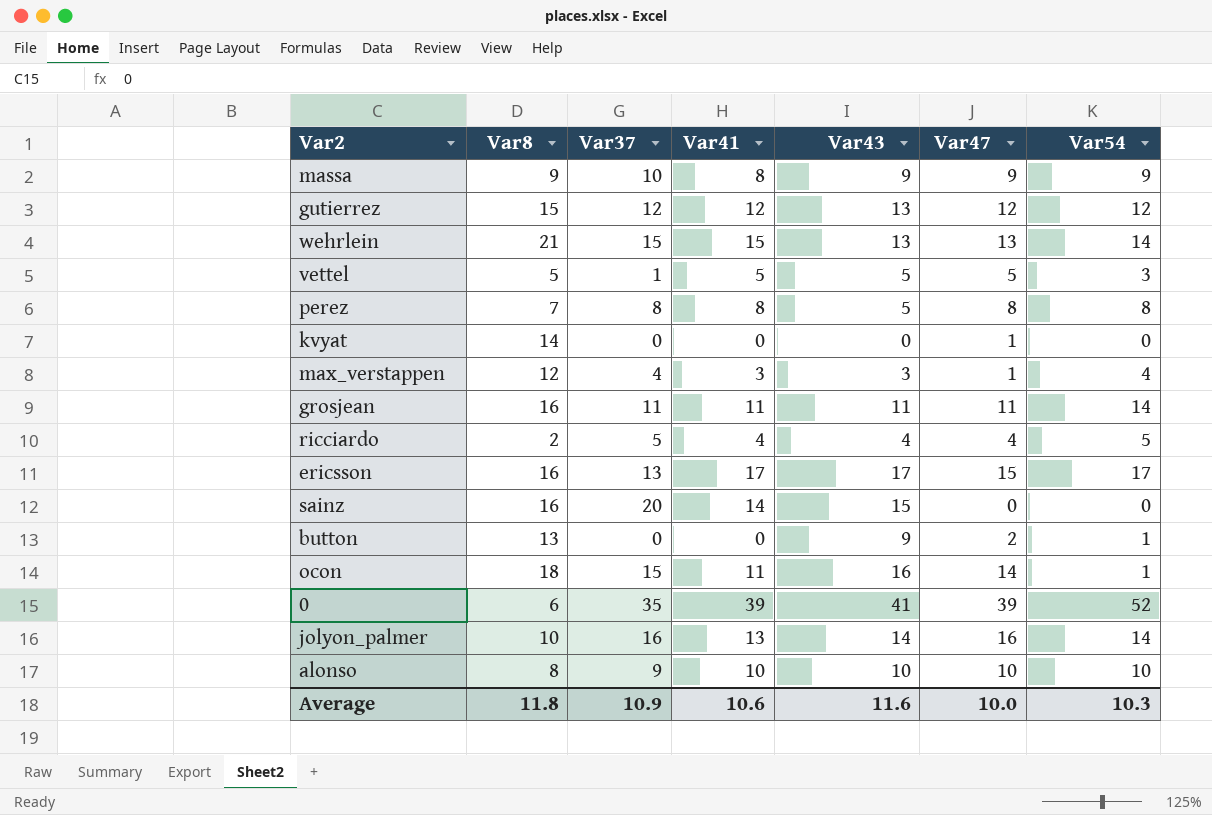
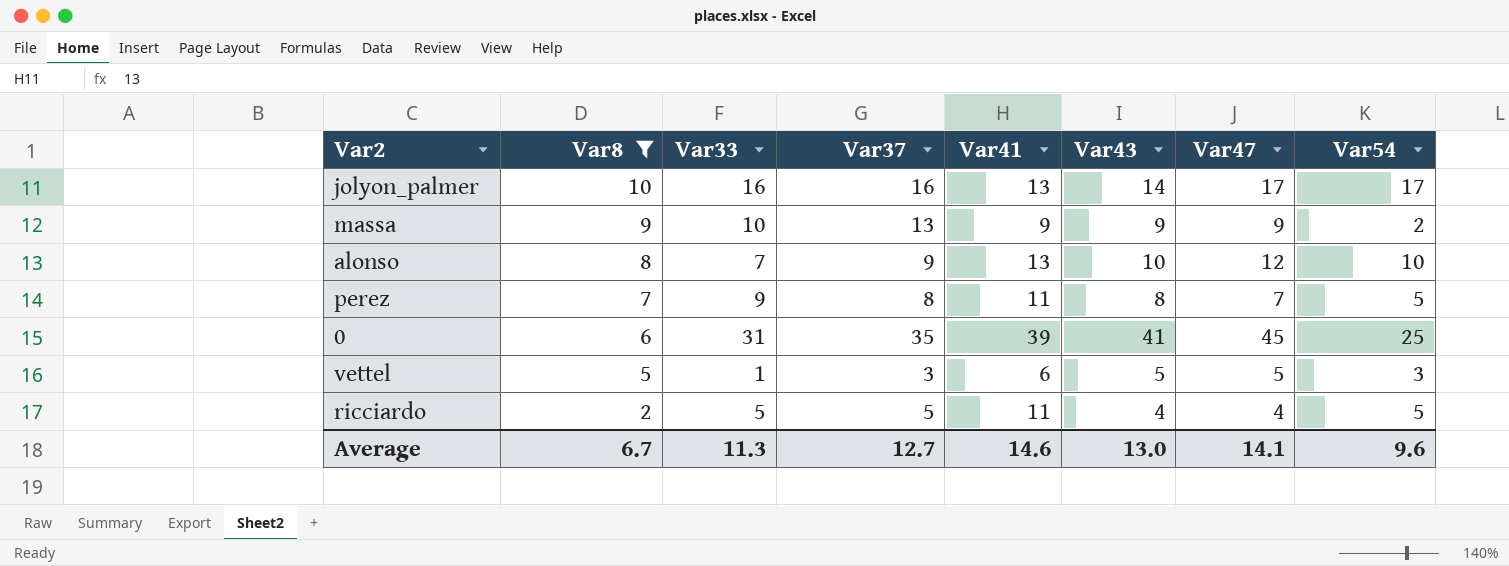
filter: none -> Var8 <= 10
row order: none -> Var8 descending
column Var33 | position: none -> 3
jolyon_palmer | Var47: 16 -> 17
jolyon_palmer | Var54: 14 -> 17
massa | Var37: 10 -> 13
massa | Var41: 8 -> 9
massa | Var54: 9 -> 2
alonso | Var41: 10 -> 13
alonso | Var47: 10 -> 12
perez | Var41: 8 -> 11
perez | Var43: 5 -> 8
perez | Var47: 8 -> 7
perez | Var54: 8 -> 5
0 | Var47: 39 -> 45
0 | Var54: 52 -> 25
vettel | Var37: 1 -> 3
vettel | Var41: 5 -> 6
ricciardo | Var41: 4 -> 11
Average | Var8: 11.8 -> 6.7
Average | Var37: 10.9 -> 12.7
Average | Var41: 10.6 -> 14.6
Average | Var43: 11.6 -> 13.0
Average | Var47: 10.0 -> 14.1
Average | Var54: 10.3 -> 9.6

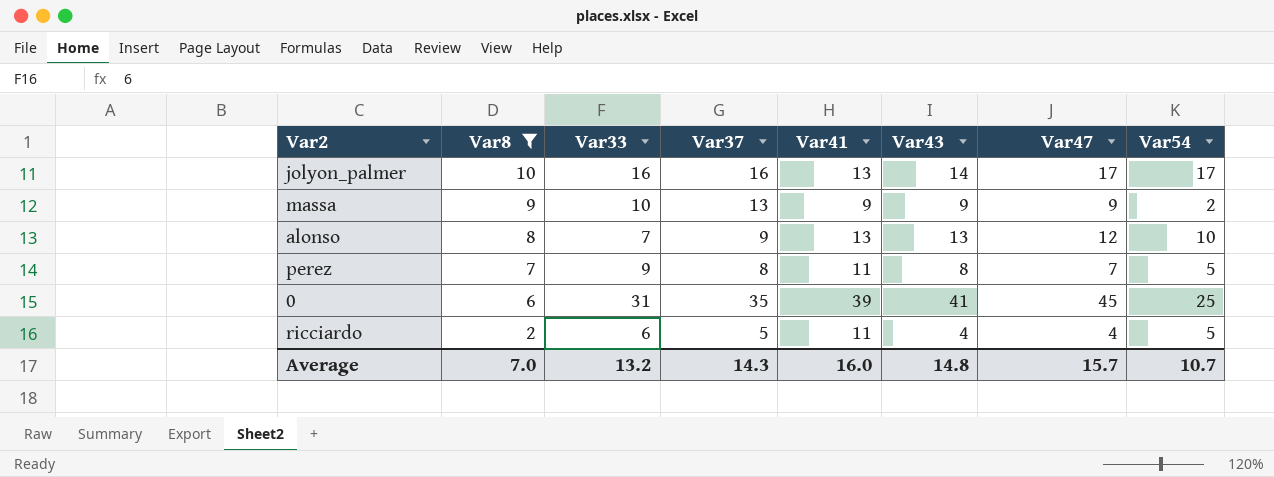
row vettel: 5 | 1 | 3 | 6 | 5 | 5 | 3 -> none
alonso | Var43: 10 -> 13
ricciardo | Var33: 5 -> 6
Average | Var8: 6.7 -> 7.0
Average | Var33: 11.3 -> 13.2
Average | Var37: 12.7 -> 14.3
Average | Var41: 14.6 -> 16.0
Average | Var43: 13.0 -> 14.8
Average | Var47: 14.1 -> 15.7
Average | Var54: 9.6 -> 10.7

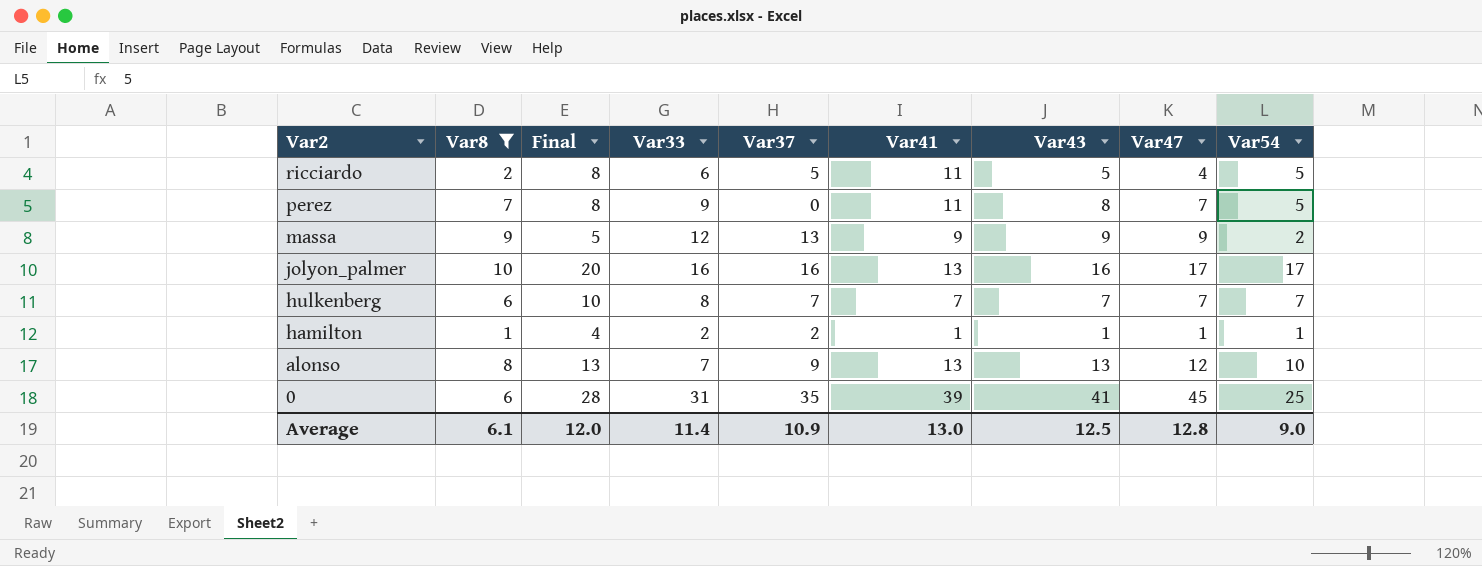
row order: Var8 descending -> Var2 descending
column Final | formula: none -> [Var54] + 3
ricciardo | Var43: 4 -> 5
perez | Var37: 8 -> 0
massa | Var33: 10 -> 12
jolyon_palmer | Var43: 14 -> 16
row hulkenberg: none -> 6 | 10 | 8 | 7 | 7 | 7 | 7 | 7
row hamilton: none -> 1 | 4 | 2 | 2 | 1 | 1 | 1 | 1
Average | Var8: 7.0 -> 6.1
Average | Var33: 13.2 -> 11.4
Average | Var37: 14.3 -> 10.9
Average | Var41: 16.0 -> 13.0
Average | Var43: 14.8 -> 12.5
Average | Var47: 15.7 -> 12.8
Average | Var54: 10.7 -> 9.0

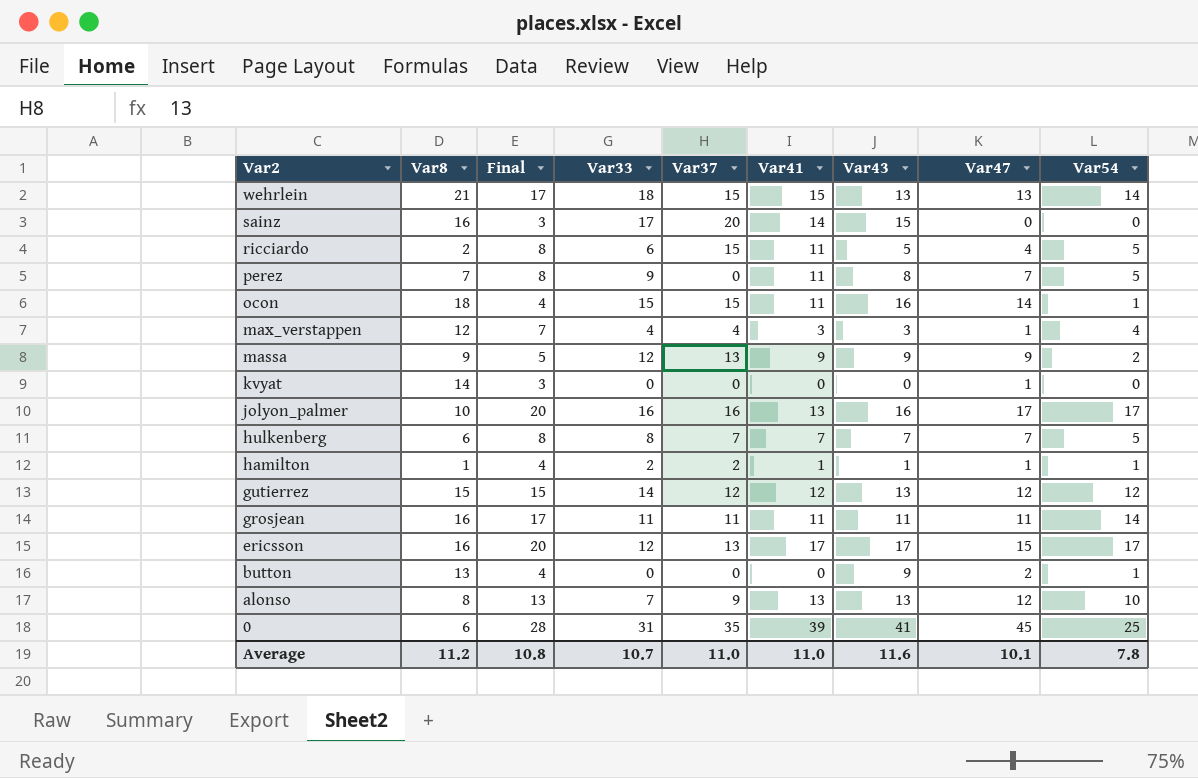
filter: Var8 <= 10 -> none
ricciardo | Var37: 5 -> 15
hulkenberg | Final: 10 -> 8
hulkenberg | Var54: 7 -> 5
Average | Var8: 6.1 -> 11.2
Average | Final: 12.0 -> 10.8
Average | Var33: 11.4 -> 10.7
Average | Var37: 10.9 -> 11.0
Average | Var41: 13.0 -> 11.0
Average | Var43: 12.5 -> 11.6
Average | Var47: 12.8 -> 10.1
Average | Var54: 9.0 -> 7.8

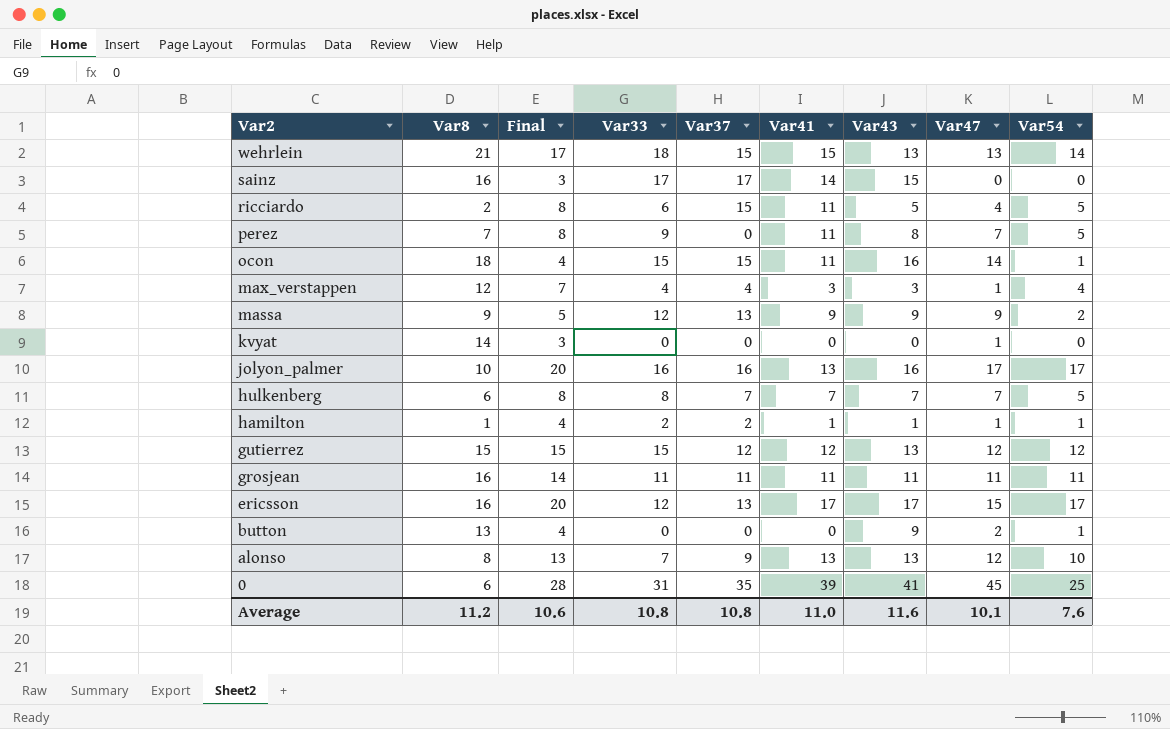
sainz | Var37: 20 -> 17
gutierrez | Var33: 14 -> 15
grosjean | Final: 17 -> 14
grosjean | Var54: 14 -> 11
Average | Final: 10.8 -> 10.6
Average | Var33: 10.7 -> 10.8
Average | Var37: 11.0 -> 10.8
Average | Var54: 7.8 -> 7.6

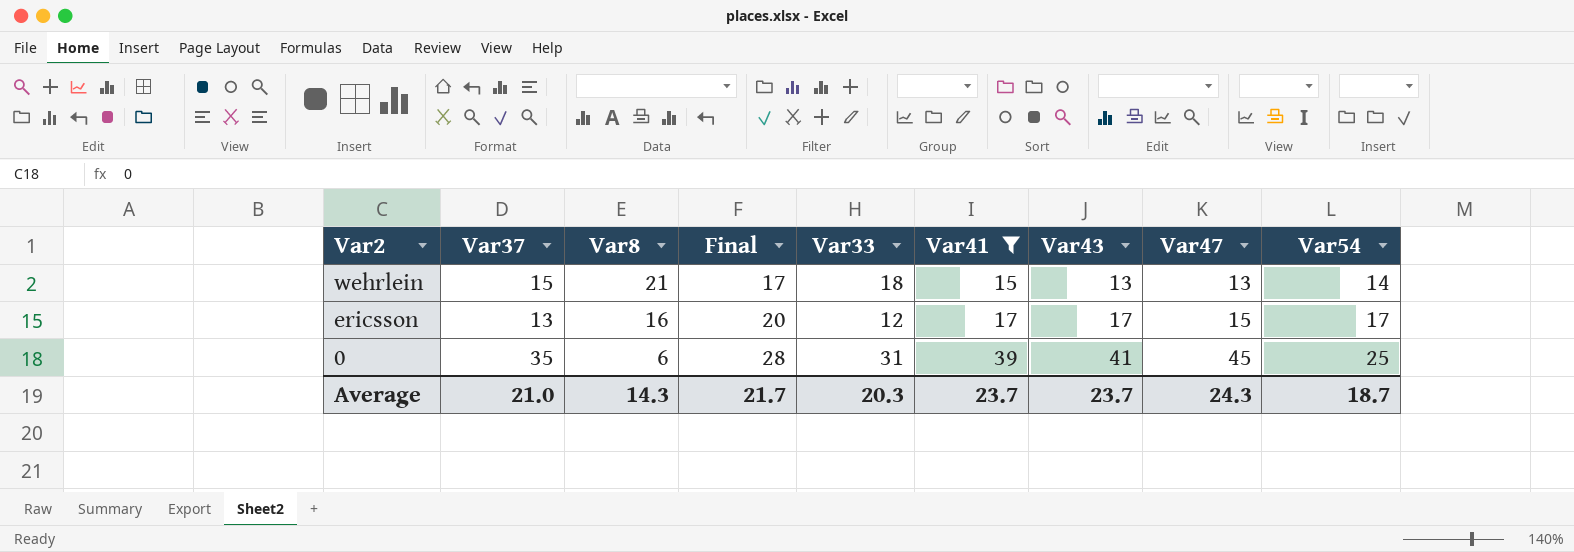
filter: none -> Var41 >= 15
column Var37 | position: 5 -> 2
Average | Var37: 10.8 -> 21.0
Average | Var8: 11.2 -> 14.3
Average | Final: 10.6 -> 21.7
Average | Var33: 10.8 -> 20.3
Average | Var41: 11.0 -> 23.7
Average | Var43: 11.6 -> 23.7
Average | Var47: 10.1 -> 24.3
Average | Var54: 7.6 -> 18.7

